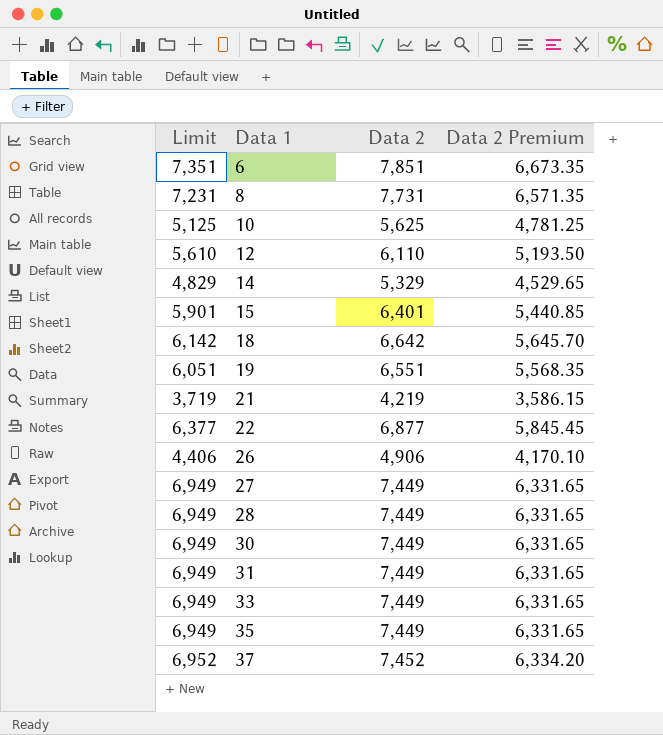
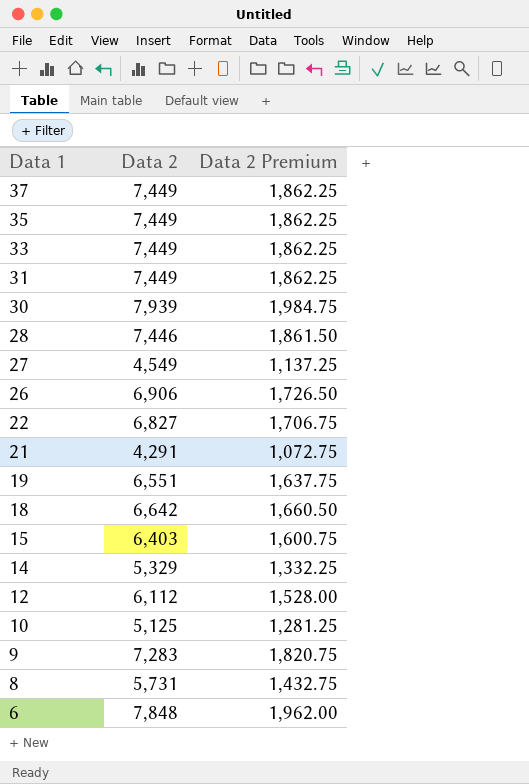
row order: Data 1 ascending -> Data 1 descending
column Limit | formula: [Data 2] - 500 -> none
column Data 2 Premium | formula: [Data 2] * 0.85 -> [Data 2] * 0.25
37 | Data 2: 7,452 -> 7,449
30 | Data 2: 7,449 -> 7,939
28 | Data 2: 7,449 -> 7,446
27 | Data 2: 7,449 -> 4,549
26 | Data 2: 4,906 -> 6,906
22 | Data 2: 6,877 -> 6,827
21 | Data 2: 4,219 -> 4,291
15 | Data 2: 6,401 -> 6,403
12 | Data 2: 6,110 -> 6,112
10 | Data 2: 5,625 -> 5,125
row 9: none -> 7,283 | 1,820.75
8 | Data 2: 7,731 -> 5,731
6 | Data 2: 7,851 -> 7,848

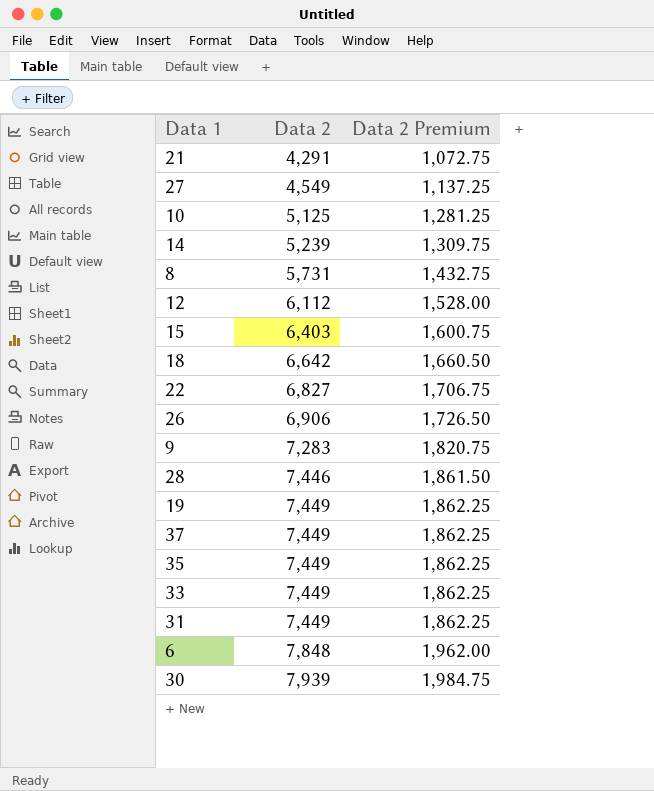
row order: Data 1 descending -> Data 2 ascending
14 | Data 2: 5,329 -> 5,239
14 | Data 2 Premium: 1,332.25 -> 1,309.75
19 | Data 2: 6,551 -> 7,449
19 | Data 2 Premium: 1,637.75 -> 1,862.25

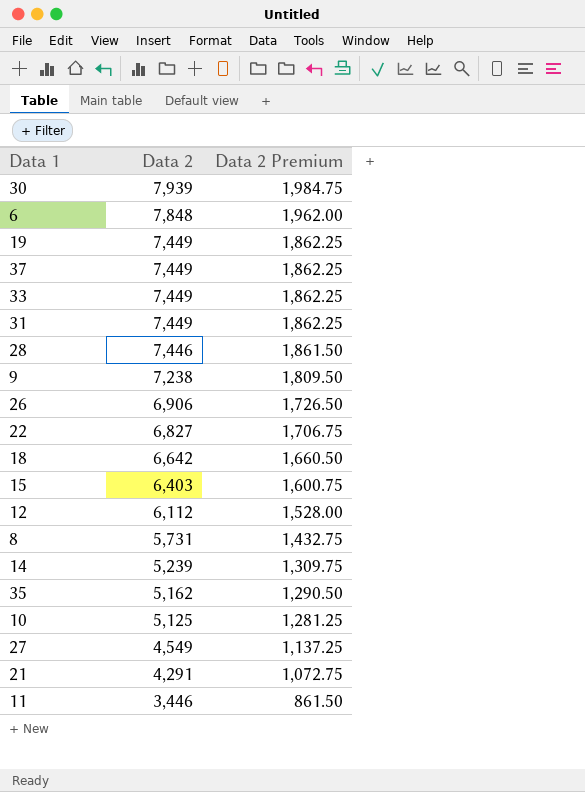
row order: Data 2 ascending -> Data 2 descending
9 | Data 2: 7,283 -> 7,238
9 | Data 2 Premium: 1,820.75 -> 1,809.50
35 | Data 2: 7,449 -> 5,162
35 | Data 2 Premium: 1,862.25 -> 1,290.50
row 11: none -> 3,446 | 861.50

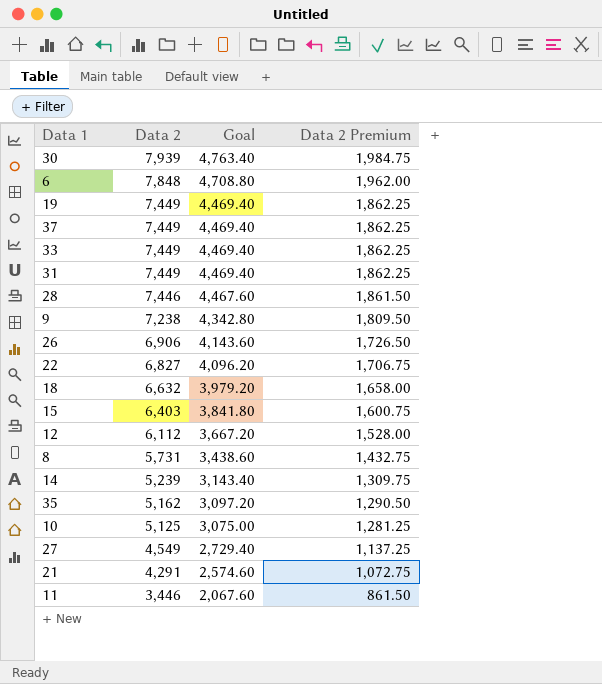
column Goal | formula: none -> [Data 2] * 0.6
18 | Data 2: 6,642 -> 6,632
18 | Data 2 Premium: 1,660.50 -> 1,658.00

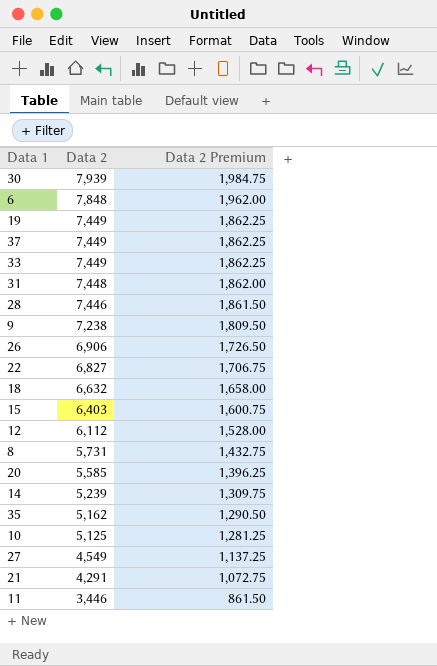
column Goal | formula: [Data 2] * 0.6 -> none
31 | Data 2: 7,449 -> 7,448
31 | Data 2 Premium: 1,862.25 -> 1,862.00
row 20: none -> 5,585 | 1,396.25

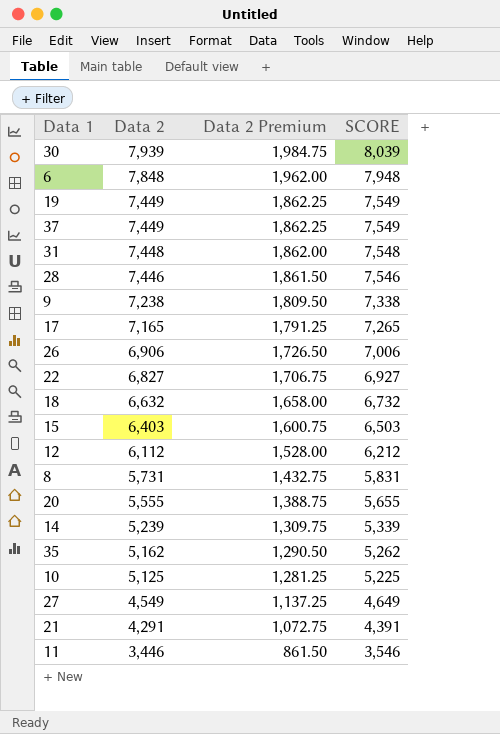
column SCORE | formula: none -> [Data 2] + 100
row 33: 7,449 | 1,862.25 -> none
row 17: none -> 7,165 | 1,791.25 | 7,265
20 | Data 2: 5,585 -> 5,555
20 | Data 2 Premium: 1,396.25 -> 1,388.75

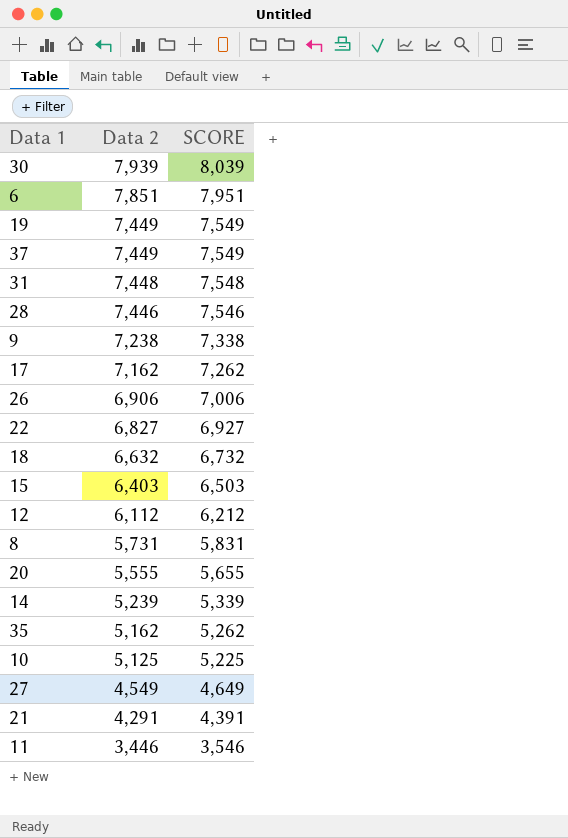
column Data 2 Premium | formula: [Data 2] * 0.25 -> none
6 | Data 2: 7,848 -> 7,851
6 | SCORE: 7,948 -> 7,951
17 | Data 2: 7,165 -> 7,162
17 | SCORE: 7,265 -> 7,262

